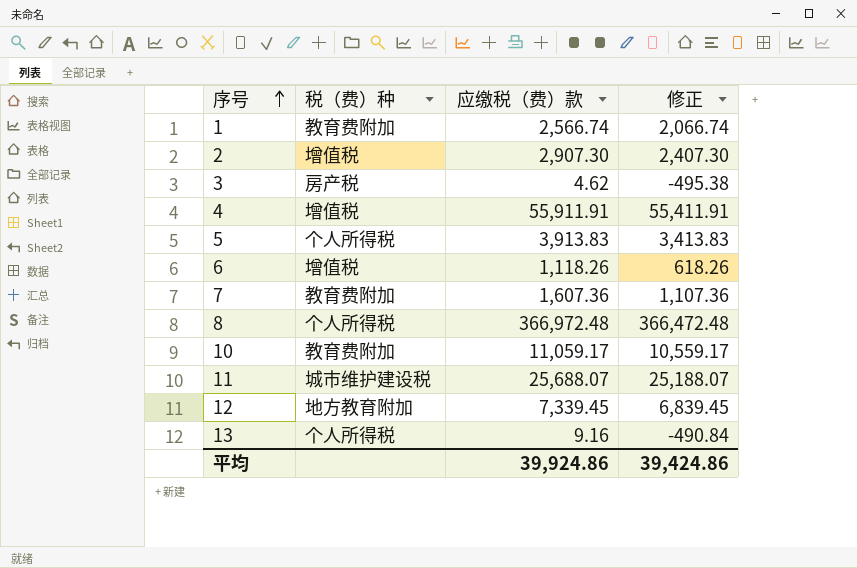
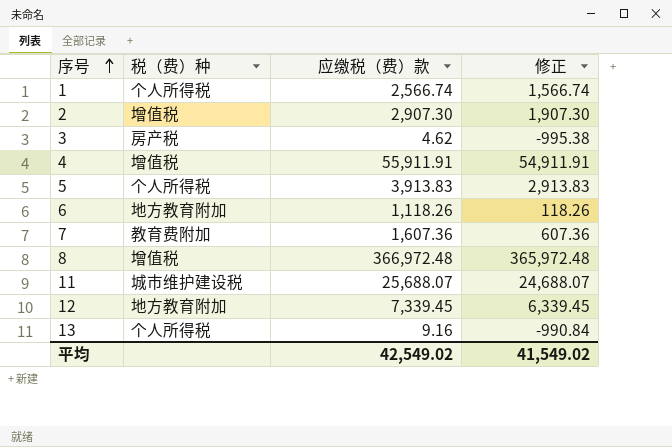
column 修正 | formula: [应缴税（费）款] - 500 -> [应缴税（费）款] - 1000
row 10: 教育费附加 | 11,059.17 | 10,559.17 -> none
1 | 税（费）种: 教育费附加 -> 个人所得税
6 | 税（费）种: 增值税 -> 地方教育附加
8 | 税（费）种: 个人所得税 -> 增值税
平均 | 应缴税（费）款: 39,924.86 -> 42,549.02
平均 | 修正: 39,424.86 -> 41,549.02

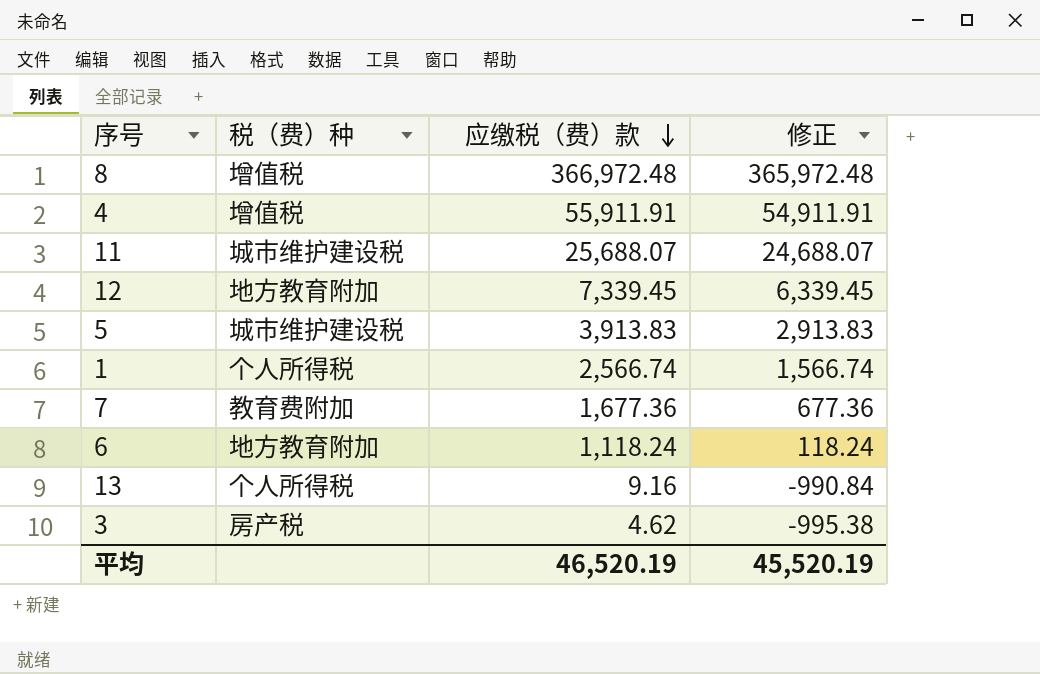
row order: 序号 ascending -> 应缴税（费）款 descending
row 2: 增值税 | 2,907.30 | 1,907.30 -> none
5 | 税（费）种: 个人所得税 -> 城市维护建设税
7 | 应缴税（费）款: 1,607.36 -> 1,677.36
7 | 修正: 607.36 -> 677.36
6 | 应缴税（费）款: 1,118.26 -> 1,118.24
6 | 修正: 118.26 -> 118.24
平均 | 应缴税（费）款: 42,549.02 -> 46,520.19
平均 | 修正: 41,549.02 -> 45,520.19

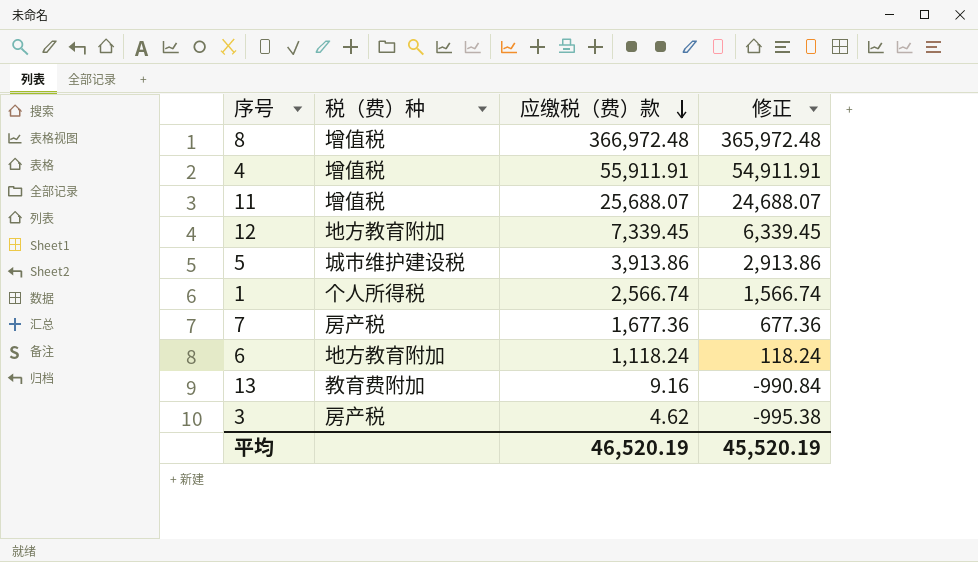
11 | 税（费）种: 城市维护建设税 -> 增值税
5 | 应缴税（费）款: 3,913.83 -> 3,913.86
5 | 修正: 2,913.83 -> 2,913.86
7 | 税（费）种: 教育费附加 -> 房产税
13 | 税（费）种: 个人所得税 -> 教育费附加

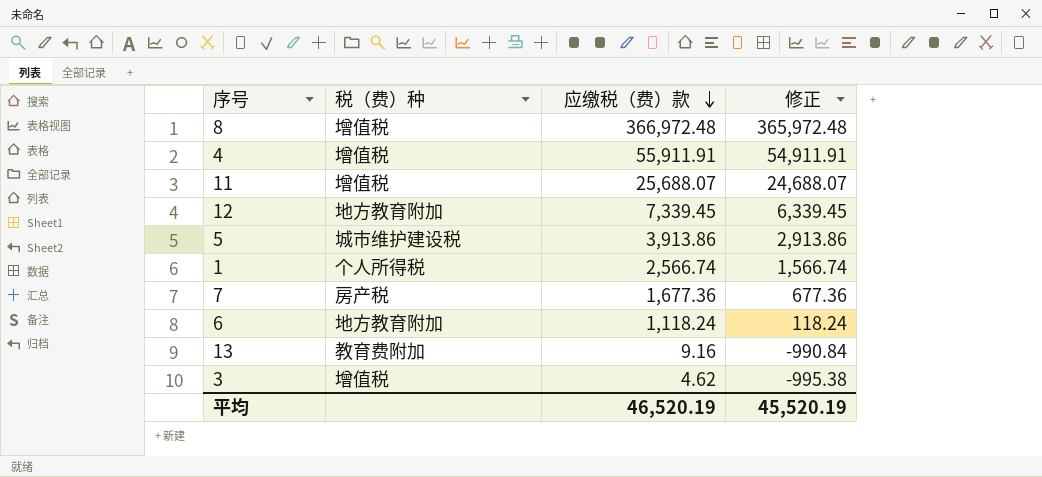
3 | 税（费）种: 房产税 -> 增值税

